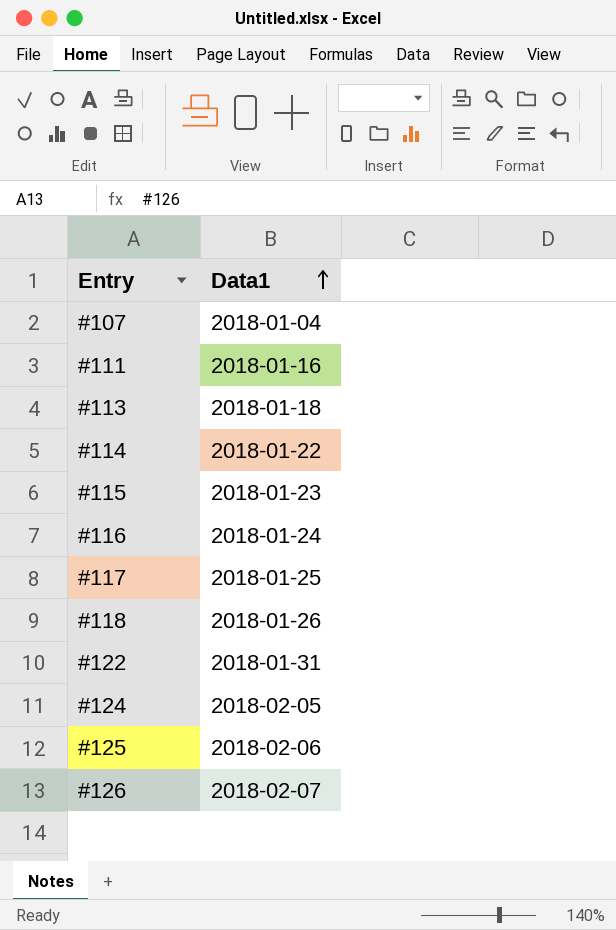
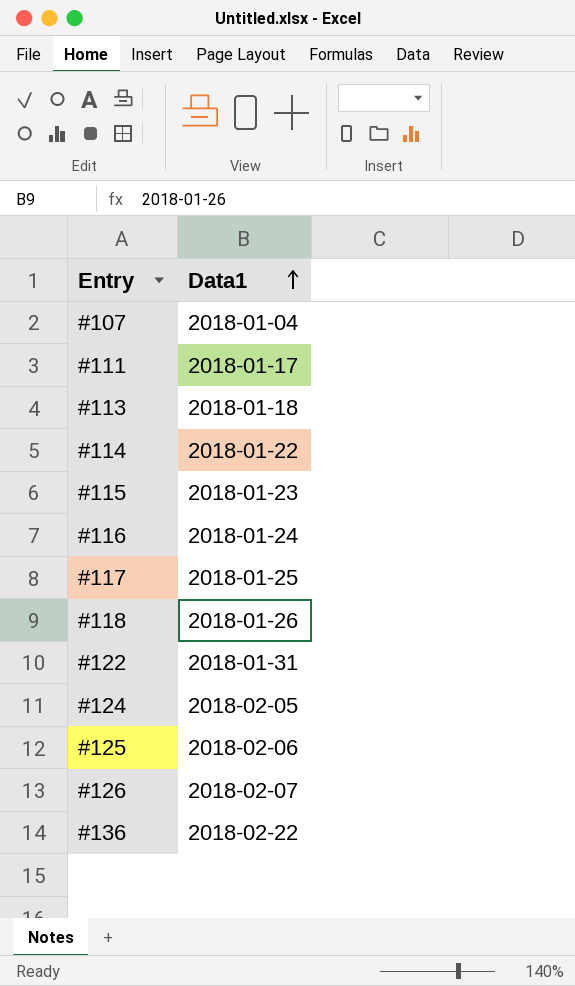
#111 | Data1: 2018-01-16 -> 2018-01-17
row #136: none -> 2018-02-22

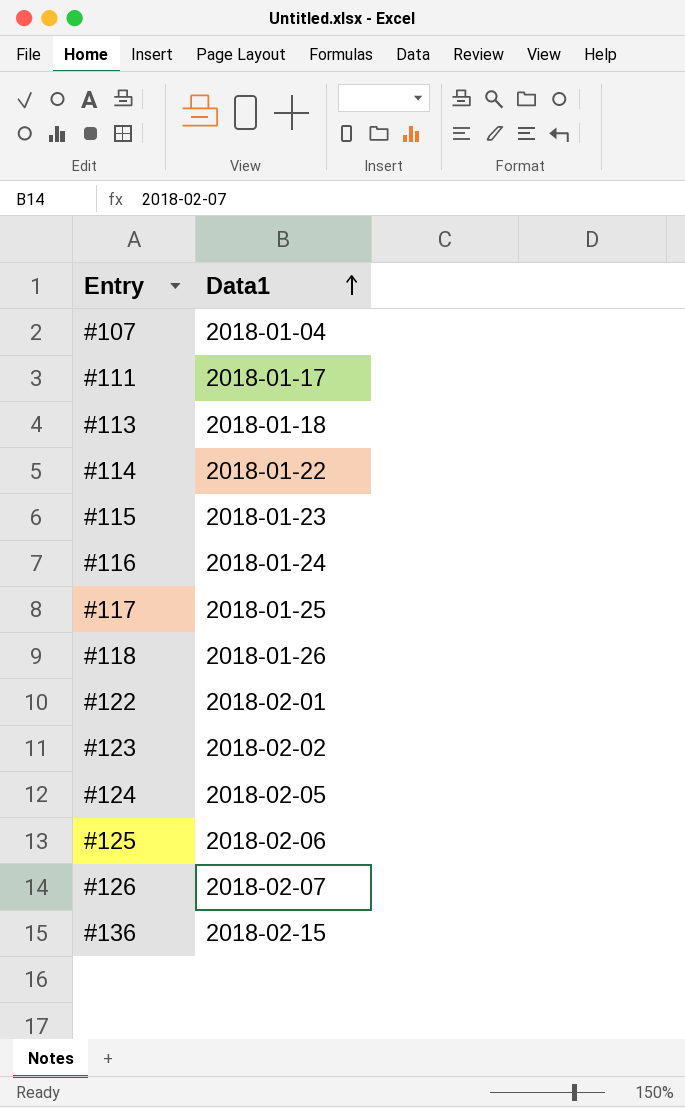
#122 | Data1: 2018-01-31 -> 2018-02-01
row #123: none -> 2018-02-02
#136 | Data1: 2018-02-22 -> 2018-02-15

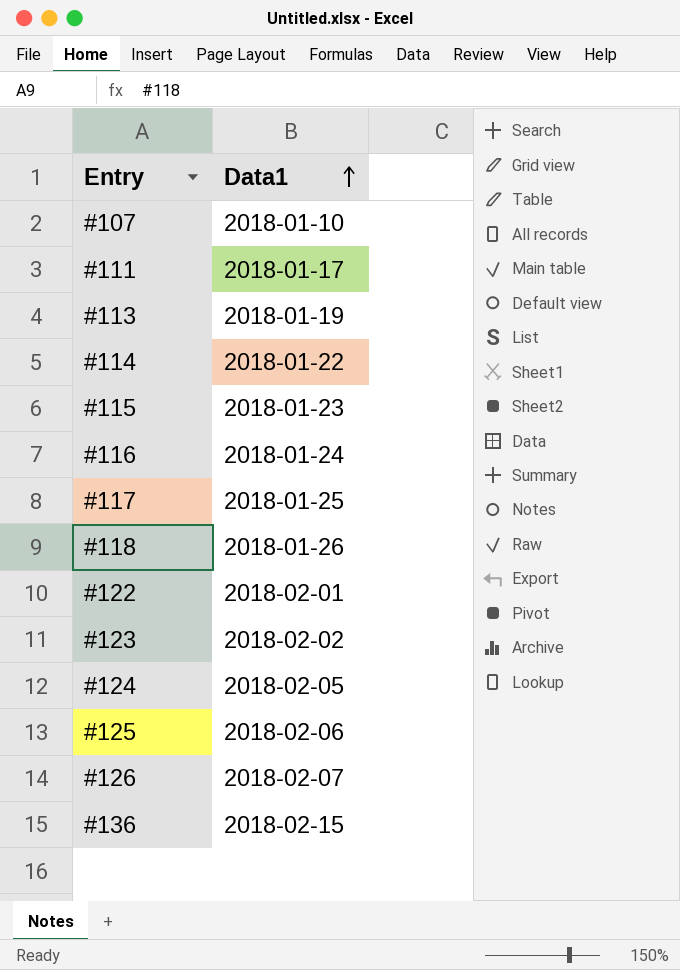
#107 | Data1: 2018-01-04 -> 2018-01-10
#113 | Data1: 2018-01-18 -> 2018-01-19

